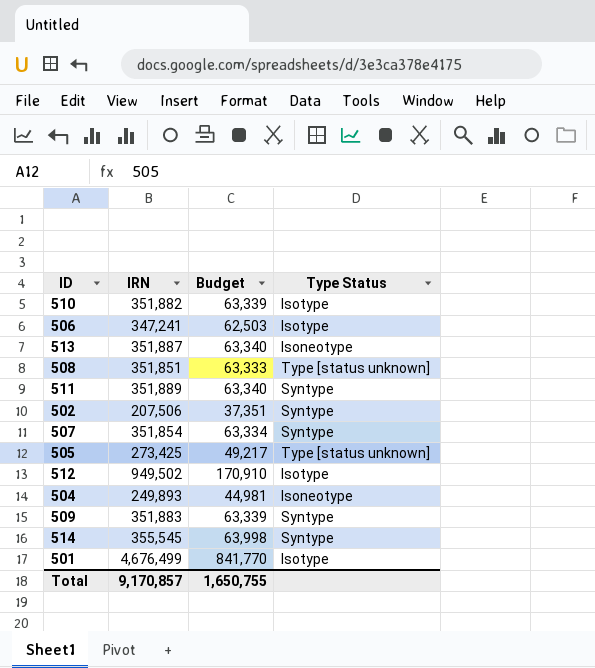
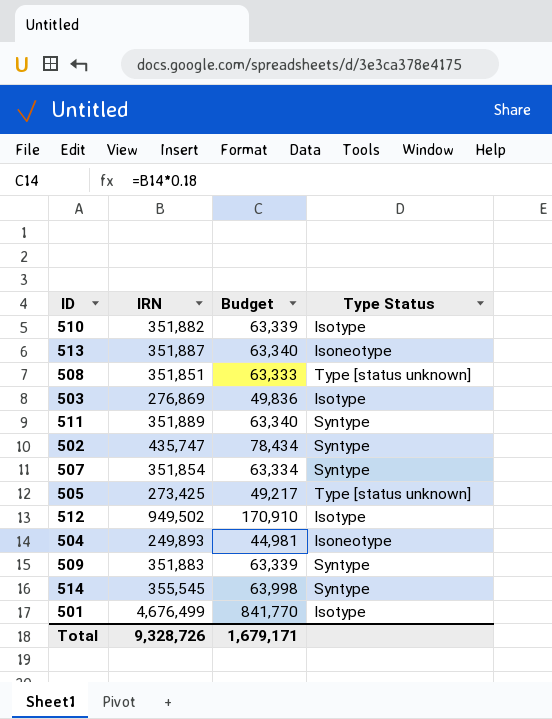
row 506: 347,241 | 62,503 | Isotype -> none
row 503: none -> 276,869 | 49,836 | Isotype
502 | IRN: 207,506 -> 435,747
502 | Budget: 37,351 -> 78,434
Total | IRN: 9,170,857 -> 9,328,726
Total | Budget: 1,650,755 -> 1,679,171

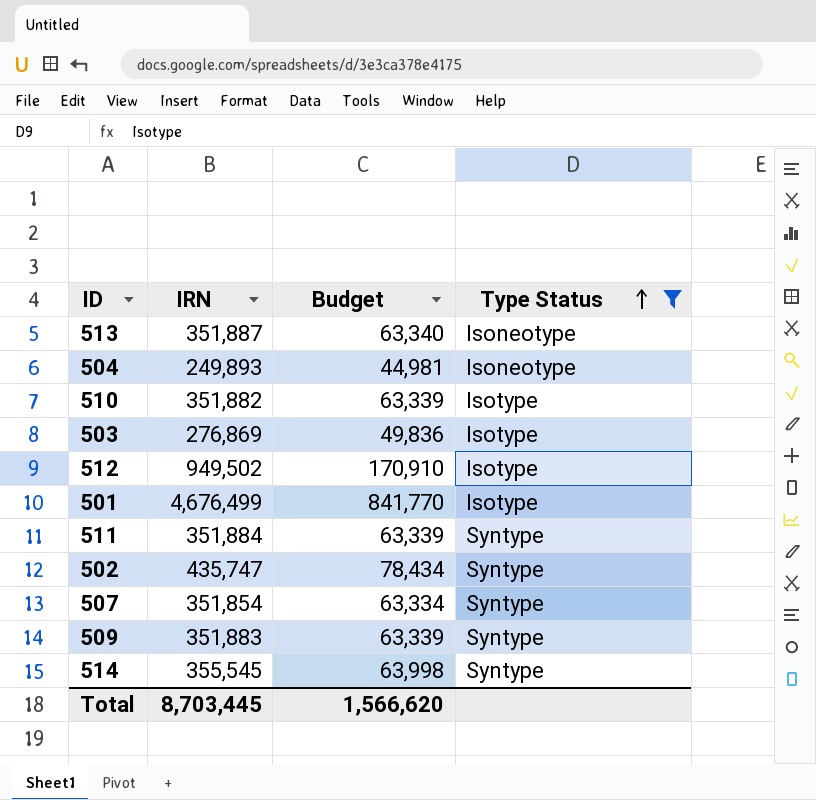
filter: none -> Type Status != Type [status unknown]
row order: none -> Type Status ascending
511 | IRN: 351,889 -> 351,884
511 | Budget: 63,340 -> 63,339
Total | IRN: 9,328,726 -> 8,703,445
Total | Budget: 1,679,171 -> 1,566,620

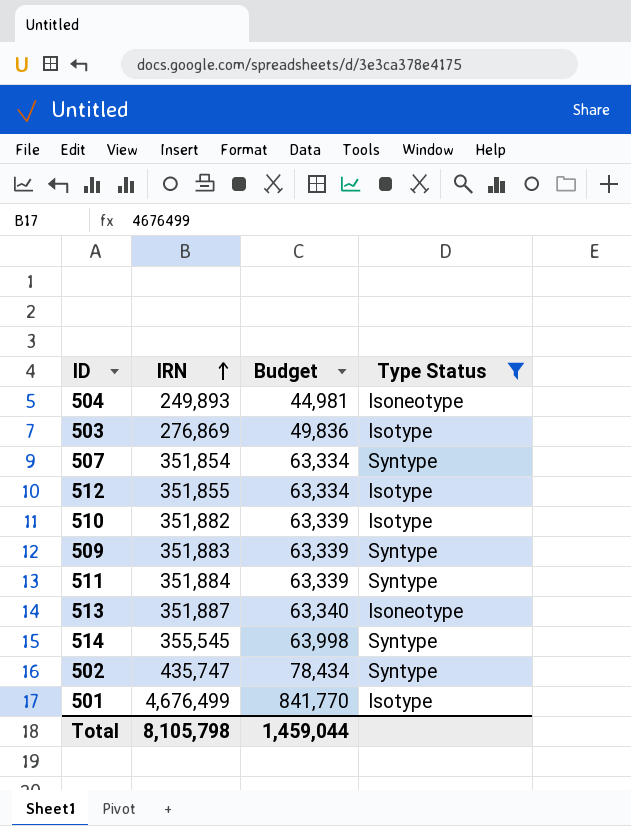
row order: Type Status ascending -> IRN ascending
512 | IRN: 949,502 -> 351,855
512 | Budget: 170,910 -> 63,334
Total | IRN: 8,703,445 -> 8,105,798
Total | Budget: 1,566,620 -> 1,459,044

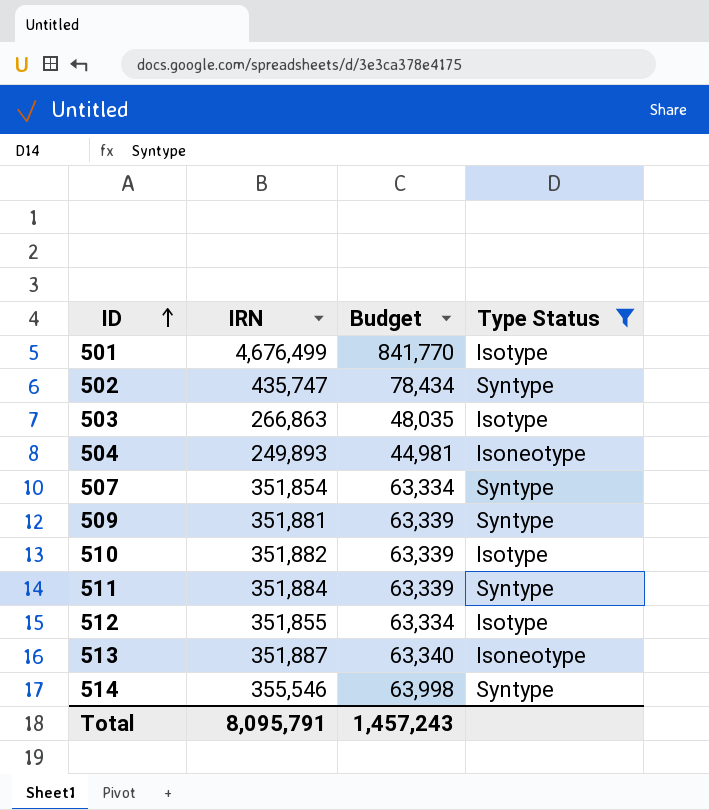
row order: IRN ascending -> ID ascending
503 | IRN: 276,869 -> 266,863
503 | Budget: 49,836 -> 48,035
509 | IRN: 351,883 -> 351,881
514 | IRN: 355,545 -> 355,546
Total | IRN: 8,105,798 -> 8,095,791
Total | Budget: 1,459,044 -> 1,457,243

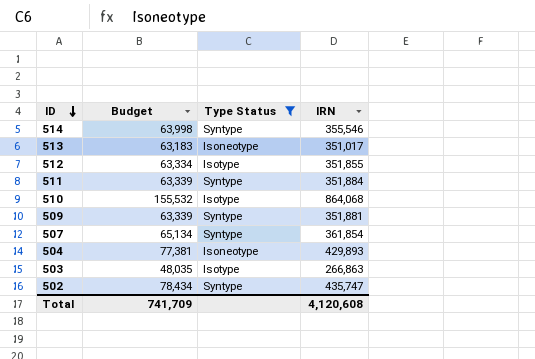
row order: ID ascending -> ID descending
column IRN | position: 2 -> 4
row 501: 4,676,499 | 841,770 | Isotype -> none
513 | Budget: 63,340 -> 63,183
513 | IRN: 351,887 -> 351,017
510 | Budget: 63,339 -> 155,532
510 | IRN: 351,882 -> 864,068
507 | Budget: 63,334 -> 65,134
507 | IRN: 351,854 -> 361,854
504 | Budget: 44,981 -> 77,381
504 | IRN: 249,893 -> 429,893
Total | Budget: 1,457,243 -> 741,709
Total | IRN: 8,095,791 -> 4,120,608

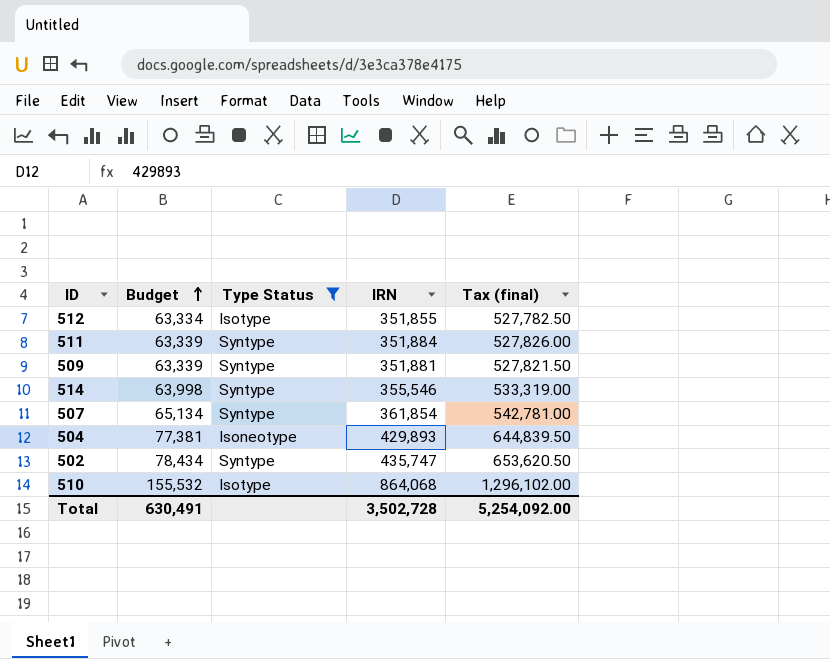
row order: ID descending -> Budget ascending
column Tax (final) | formula: none -> [IRN] * 1.5
row 513: 63,183 | Isoneotype | 351,017 -> none
row 503: 48,035 | Isotype | 266,863 -> none
Total | Budget: 741,709 -> 630,491
Total | IRN: 4,120,608 -> 3,502,728

